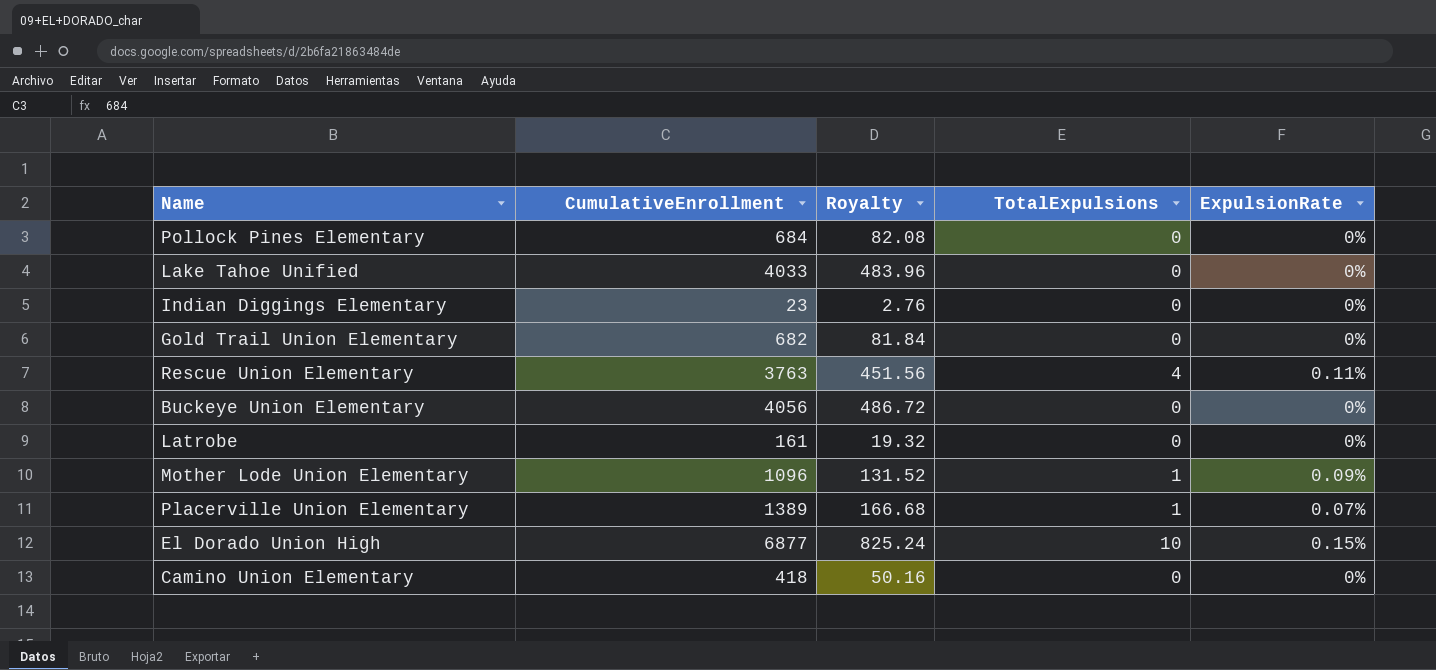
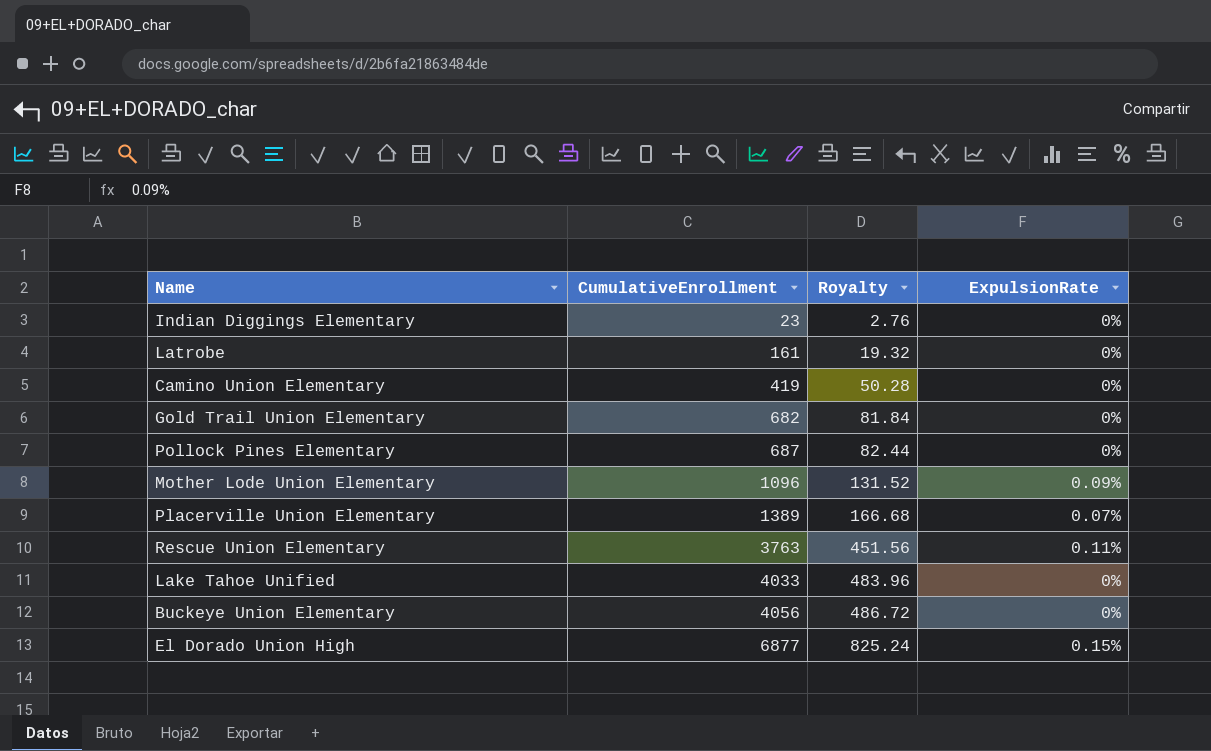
row order: none -> CumulativeEnrollment ascending
column TotalExpulsions | position: 4 -> none
Camino Union Elementary | CumulativeEnrollment: 418 -> 419
Camino Union Elementary | Royalty: 50.16 -> 50.28
Pollock Pines Elementary | CumulativeEnrollment: 684 -> 687
Pollock Pines Elementary | Royalty: 82.08 -> 82.44

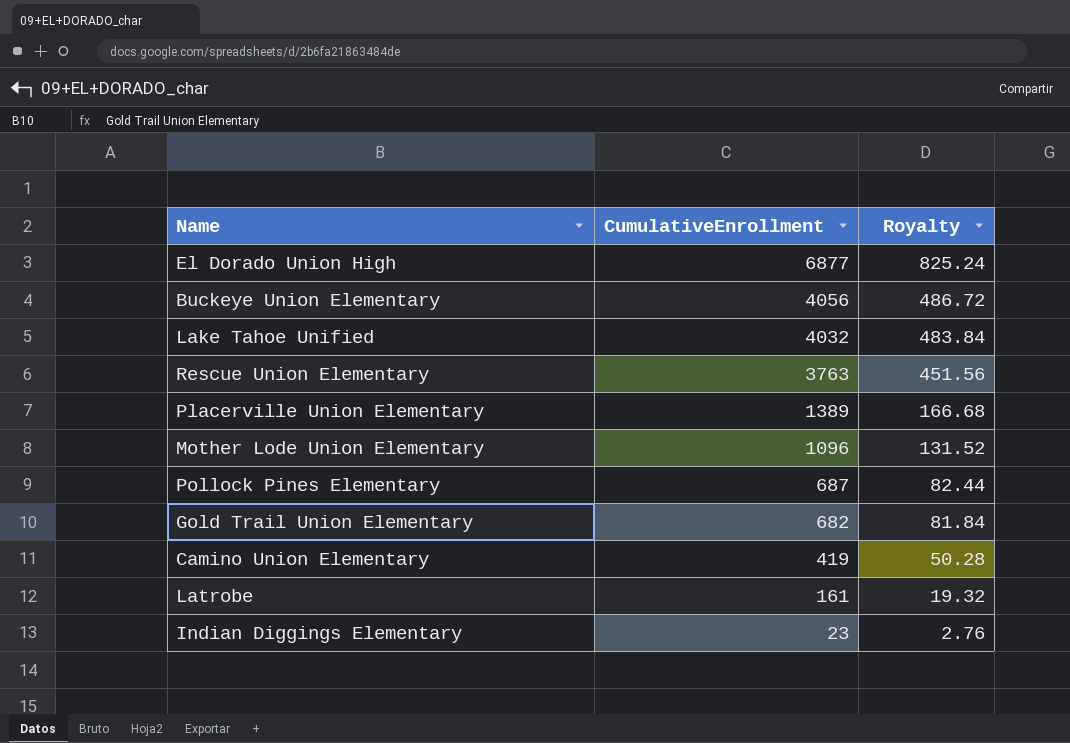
row order: CumulativeEnrollment ascending -> CumulativeEnrollment descending
column ExpulsionRate | position: 4 -> none
Lake Tahoe Unified | CumulativeEnrollment: 4033 -> 4032
Lake Tahoe Unified | Royalty: 483.96 -> 483.84

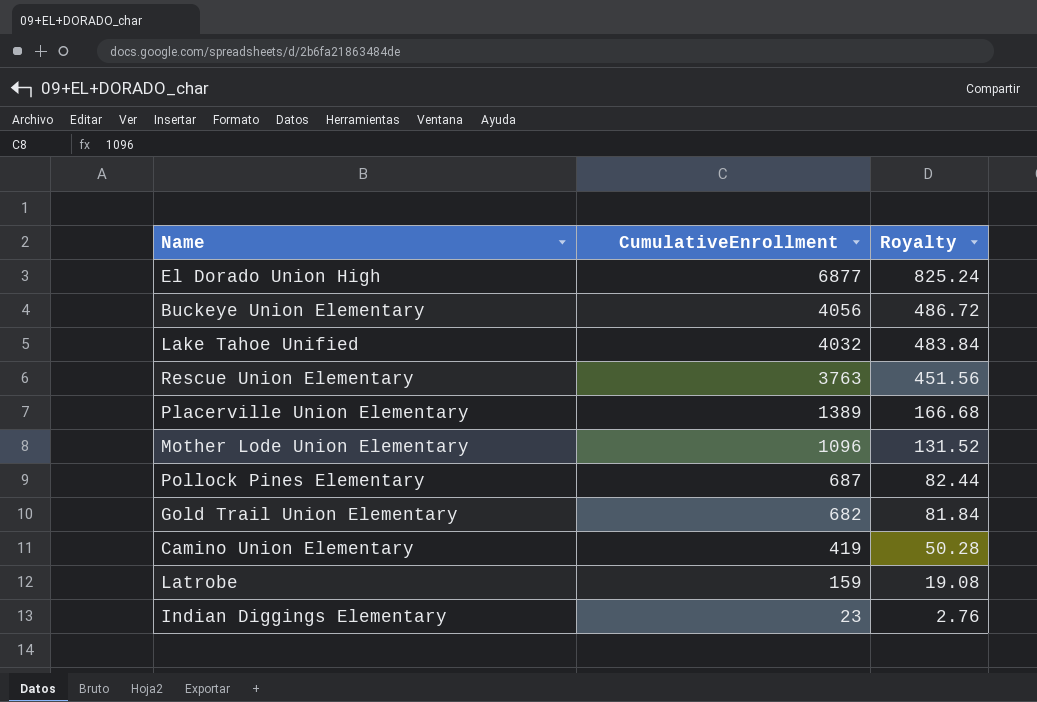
Latrobe | CumulativeEnrollment: 161 -> 159
Latrobe | Royalty: 19.32 -> 19.08

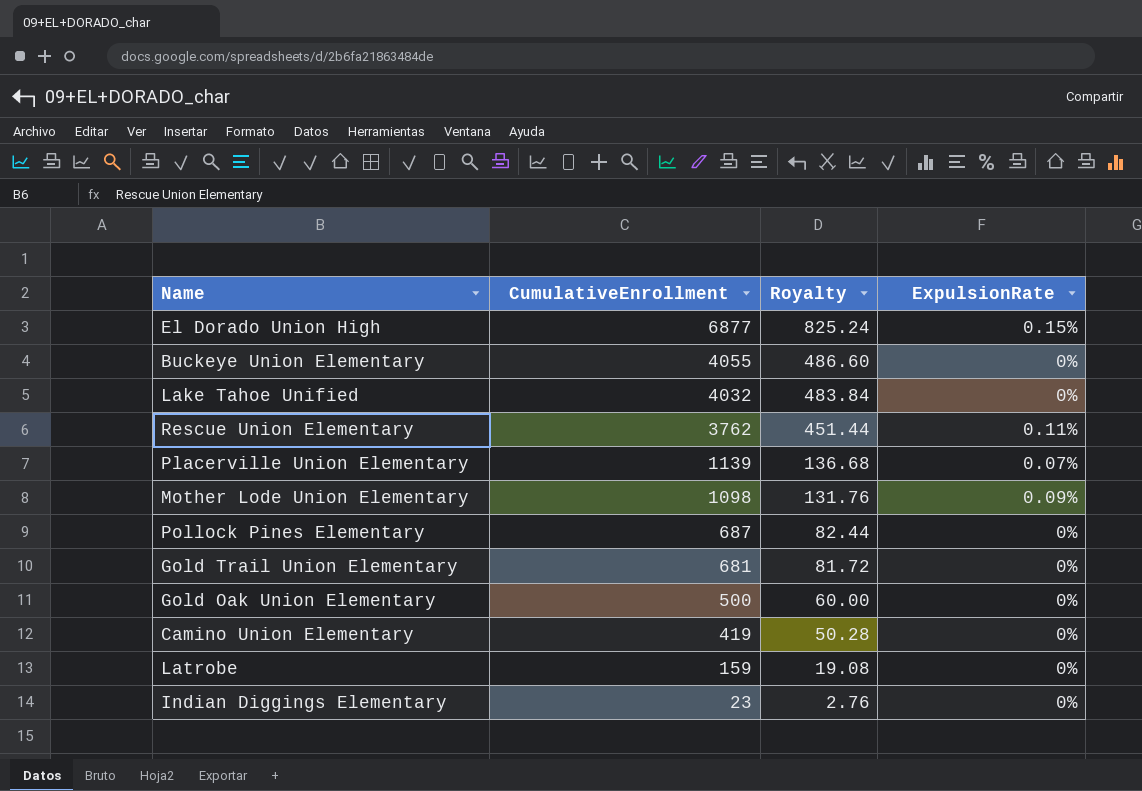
column ExpulsionRate | position: none -> 4
Buckeye Union Elementary | CumulativeEnrollment: 4056 -> 4055
Buckeye Union Elementary | Royalty: 486.72 -> 486.60
Rescue Union Elementary | CumulativeEnrollment: 3763 -> 3762
Rescue Union Elementary | Royalty: 451.56 -> 451.44
Placerville Union Elementary | CumulativeEnrollment: 1389 -> 1139
Placerville Union Elementary | Royalty: 166.68 -> 136.68
Mother Lode Union Elementary | CumulativeEnrollment: 1096 -> 1098
Mother Lode Union Elementary | Royalty: 131.52 -> 131.76
Gold Trail Union Elementary | CumulativeEnrollment: 682 -> 681
Gold Trail Union Elementary | Royalty: 81.84 -> 81.72
row Gold Oak Union Elementary: none -> 500 | 60.00 | 0%

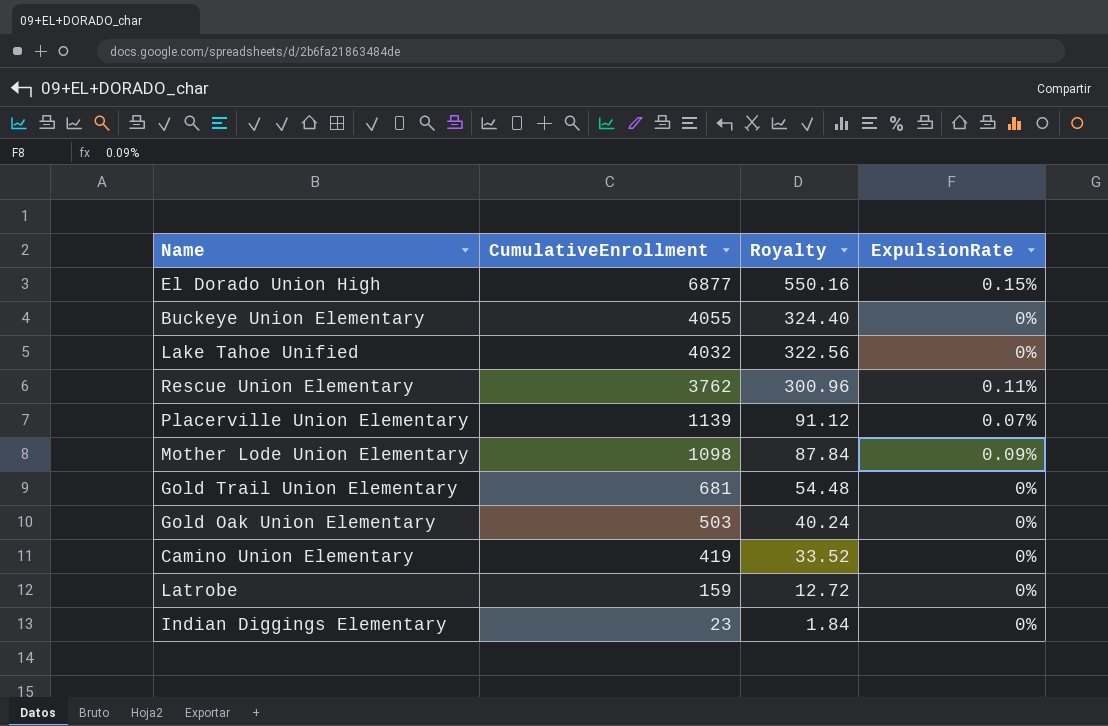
column Royalty | formula: [CumulativeEnrollment] * 0.12 -> [CumulativeEnrollment] * 0.08
row Pollock Pines Elementary: 687 | 82.44 | 0% -> none
Gold Oak Union Elementary | CumulativeEnrollment: 500 -> 503

